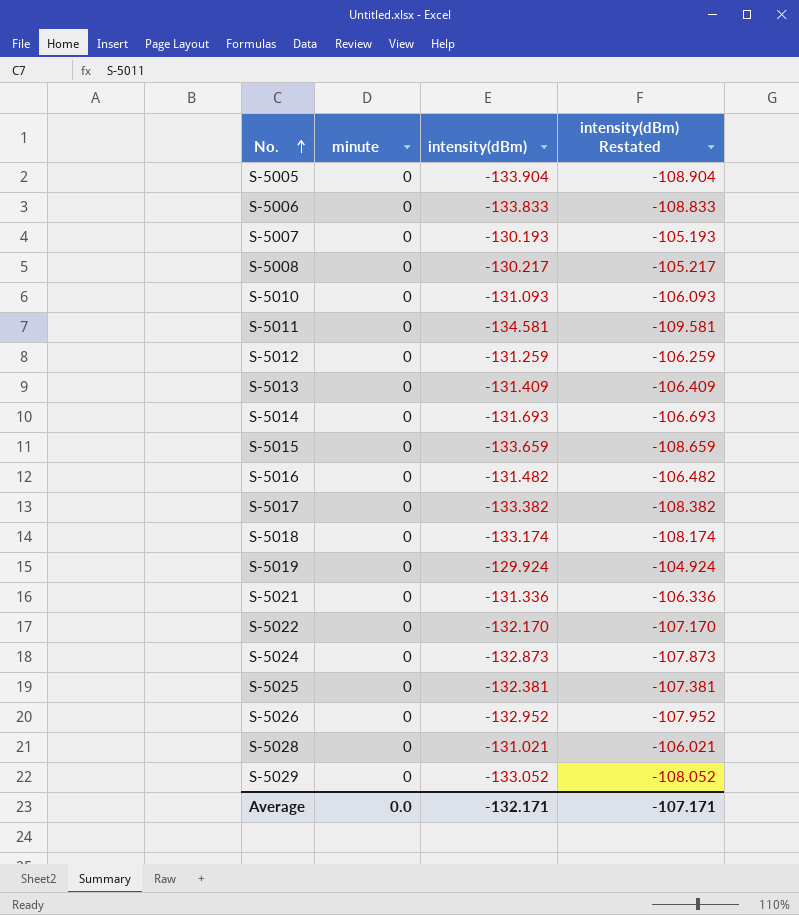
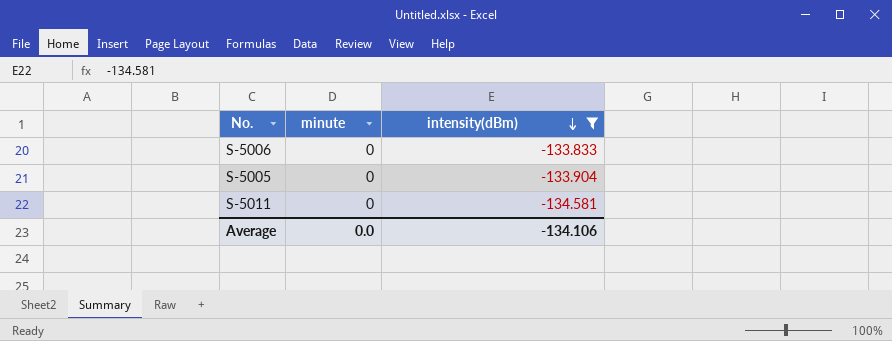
filter: none -> intensity(dBm) <= -133.833
row order: No. ascending -> intensity(dBm) descending
column intensity(dBm) Restated | formula: [intensity(dBm)] + 25 -> none
Average | intensity(dBm): -132.171 -> -134.106

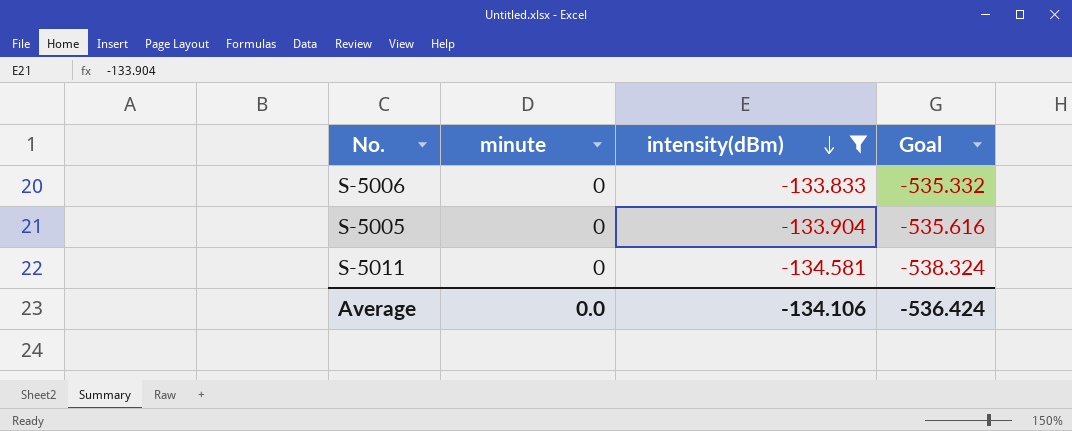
column Goal | formula: none -> [intensity(dBm)] * 4

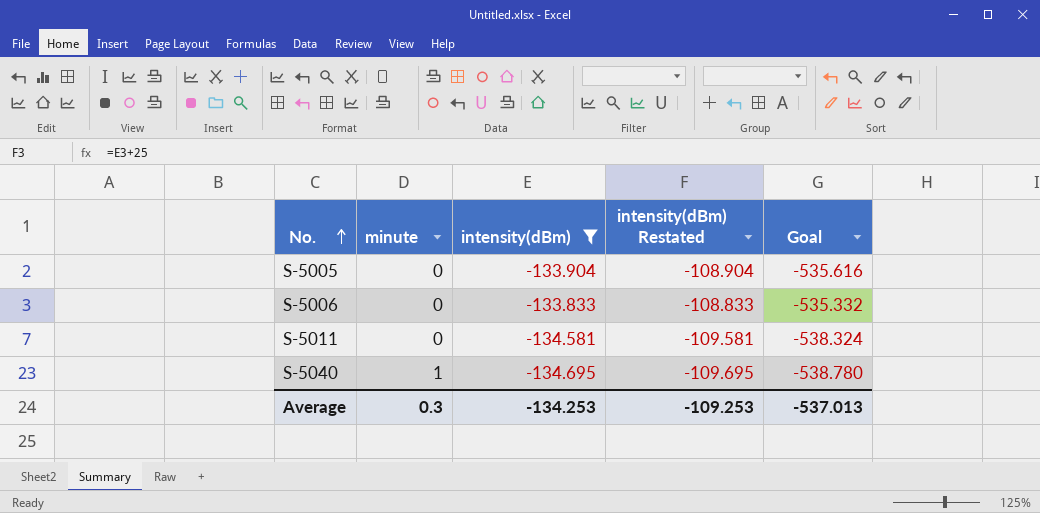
row order: intensity(dBm) descending -> No. ascending
column intensity(dBm) Restated | formula: none -> [intensity(dBm)] + 25
row S-5040: none -> 1 | -134.695 | -109.695 | -538.780
Average | minute: 0.0 -> 0.3
Average | intensity(dBm): -134.106 -> -134.253
Average | Goal: -536.424 -> -537.013

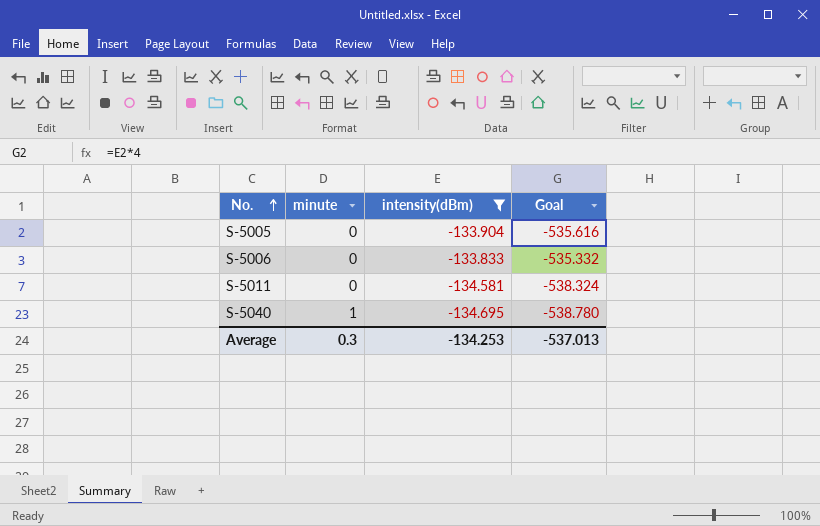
column intensity(dBm) Restated | formula: [intensity(dBm)] + 25 -> none

